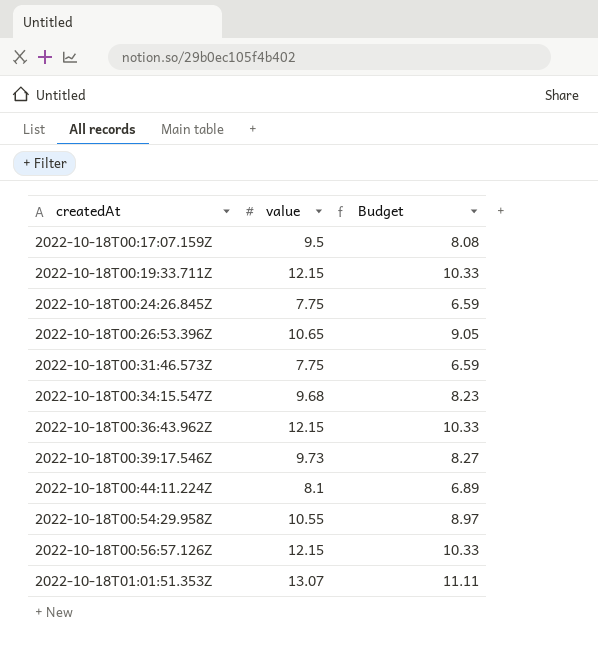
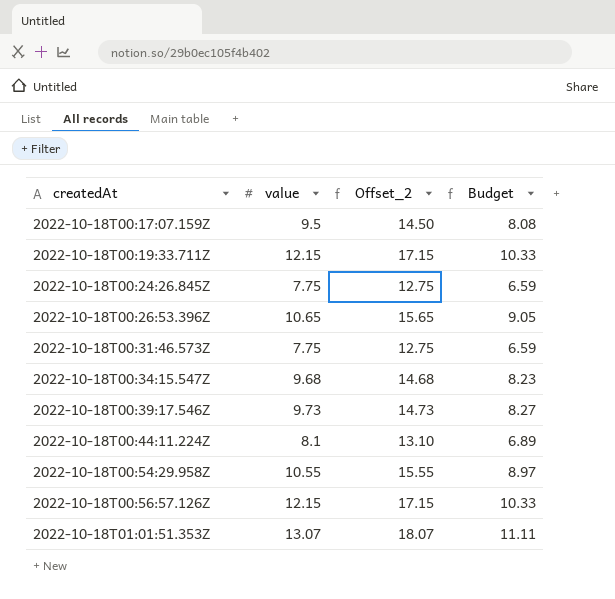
column Offset_2 | formula: none -> [value] + 5
row 2022-10-18T00:36:43.962Z: 12.15 | 10.33 -> none

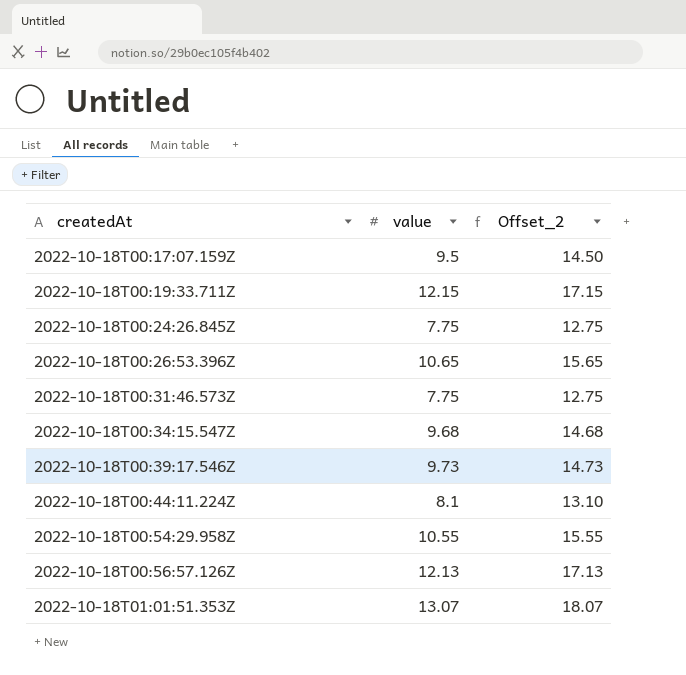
column Budget | formula: [value] * 0.85 -> none
2022-10-18T00:56:57.126Z | value: 12.15 -> 12.13
2022-10-18T00:56:57.126Z | Offset_2: 17.15 -> 17.13

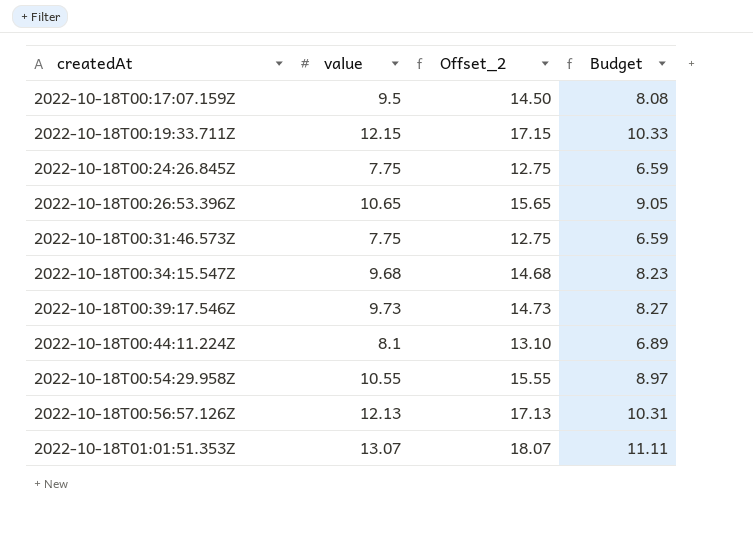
column Budget | formula: none -> [value] * 0.85

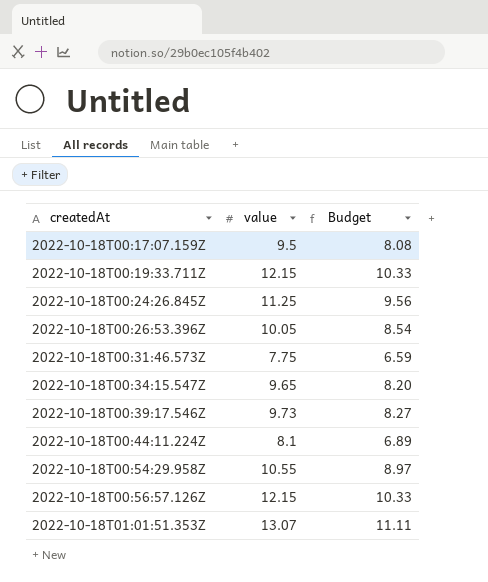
column Offset_2 | formula: [value] + 5 -> none
2022-10-18T00:24:26.845Z | value: 7.75 -> 11.25
2022-10-18T00:24:26.845Z | Budget: 6.59 -> 9.56
2022-10-18T00:26:53.396Z | value: 10.65 -> 10.05
2022-10-18T00:26:53.396Z | Budget: 9.05 -> 8.54
2022-10-18T00:34:15.547Z | value: 9.68 -> 9.65
2022-10-18T00:34:15.547Z | Budget: 8.23 -> 8.20
2022-10-18T00:56:57.126Z | value: 12.13 -> 12.15
2022-10-18T00:56:57.126Z | Budget: 10.31 -> 10.33

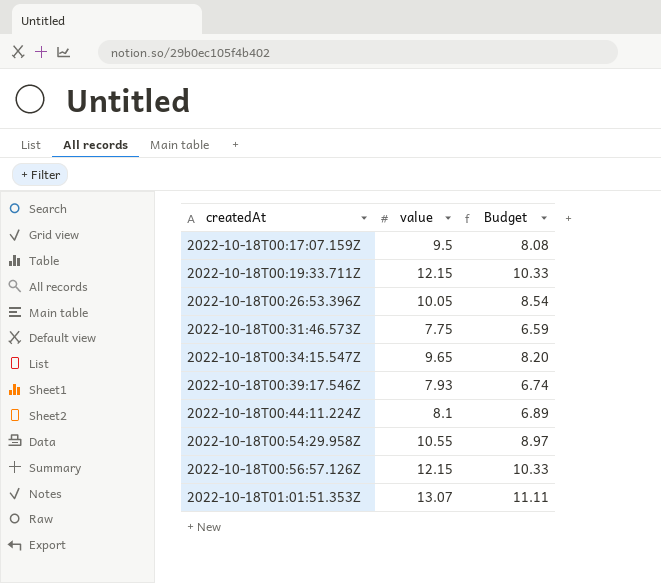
row 2022-10-18T00:24:26.845Z: 11.25 | 9.56 -> none
2022-10-18T00:39:17.546Z | value: 9.73 -> 7.93
2022-10-18T00:39:17.546Z | Budget: 8.27 -> 6.74

